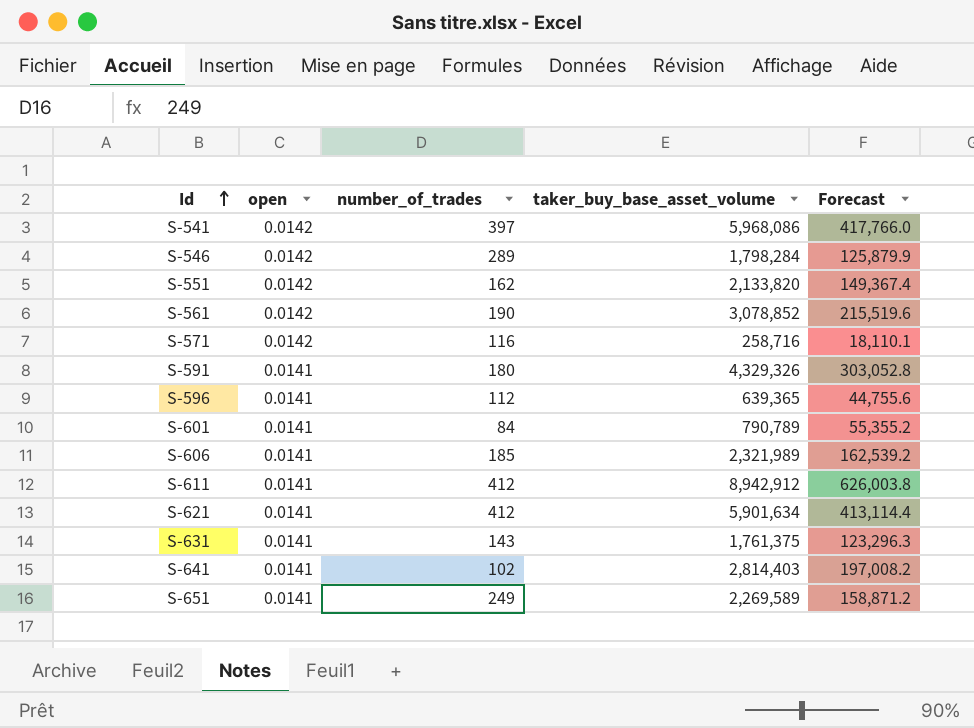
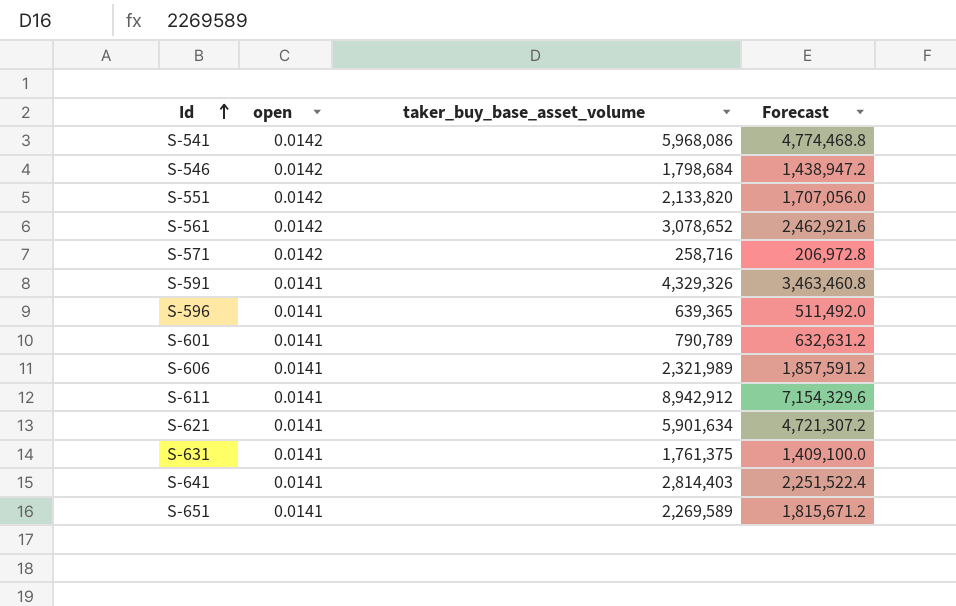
column number_of_trades | position: 3 -> none
column Forecast | formula: [taker_buy_base_asset_volume] * 0.07 -> [taker_buy_base_asset_volume] * 0.8
S-546 | taker_buy_base_asset_volume: 1,798,284 -> 1,798,684
S-561 | taker_buy_base_asset_volume: 3,078,852 -> 3,078,652

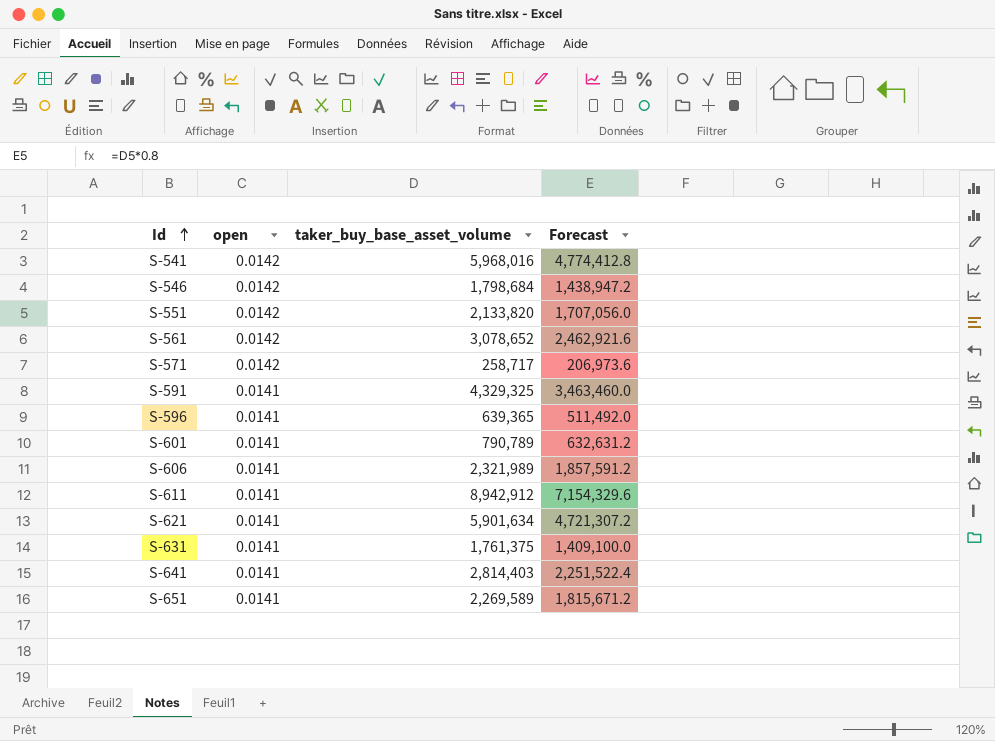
S-541 | taker_buy_base_asset_volume: 5,968,086 -> 5,968,016
S-541 | Forecast: 4,774,468.8 -> 4,774,412.8
S-571 | taker_buy_base_asset_volume: 258,716 -> 258,717
S-571 | Forecast: 206,972.8 -> 206,973.6
S-591 | taker_buy_base_asset_volume: 4,329,326 -> 4,329,325
S-591 | Forecast: 3,463,460.8 -> 3,463,460.0

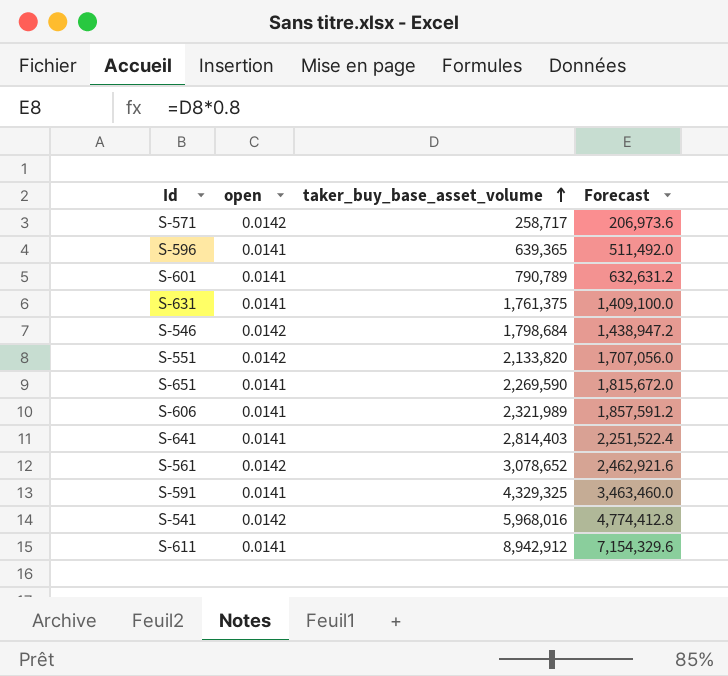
row order: Id ascending -> taker_buy_base_asset_volume ascending
row S-621: 0.0141 | 5,901,634 | 4,721,307.2 -> none
S-651 | taker_buy_base_asset_volume: 2,269,589 -> 2,269,590
S-651 | Forecast: 1,815,671.2 -> 1,815,672.0

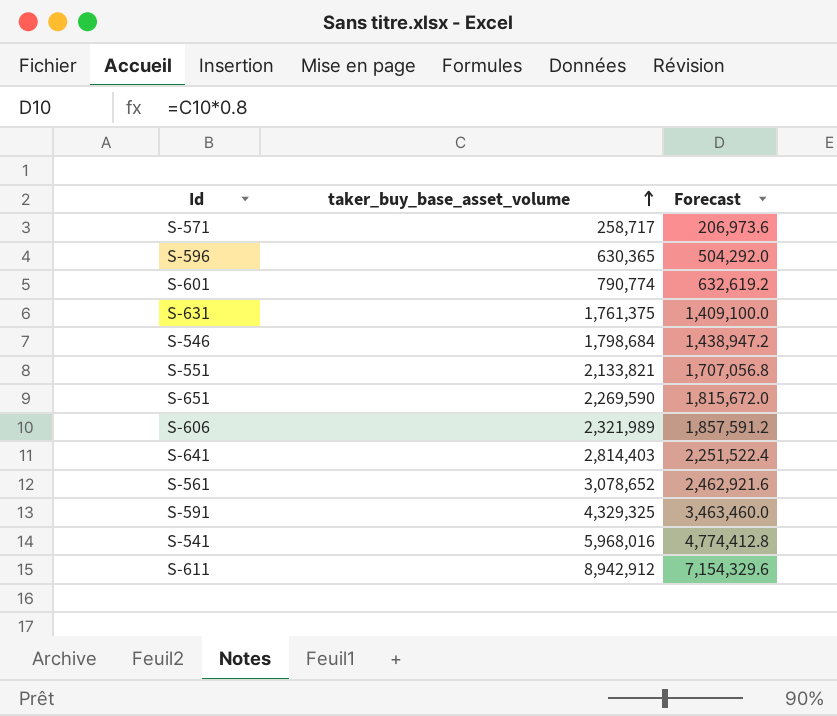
column open | position: 2 -> none
S-596 | taker_buy_base_asset_volume: 639,365 -> 630,365
S-596 | Forecast: 511,492.0 -> 504,292.0
S-601 | taker_buy_base_asset_volume: 790,789 -> 790,774
S-601 | Forecast: 632,631.2 -> 632,619.2
S-551 | taker_buy_base_asset_volume: 2,133,820 -> 2,133,821
S-551 | Forecast: 1,707,056.0 -> 1,707,056.8

